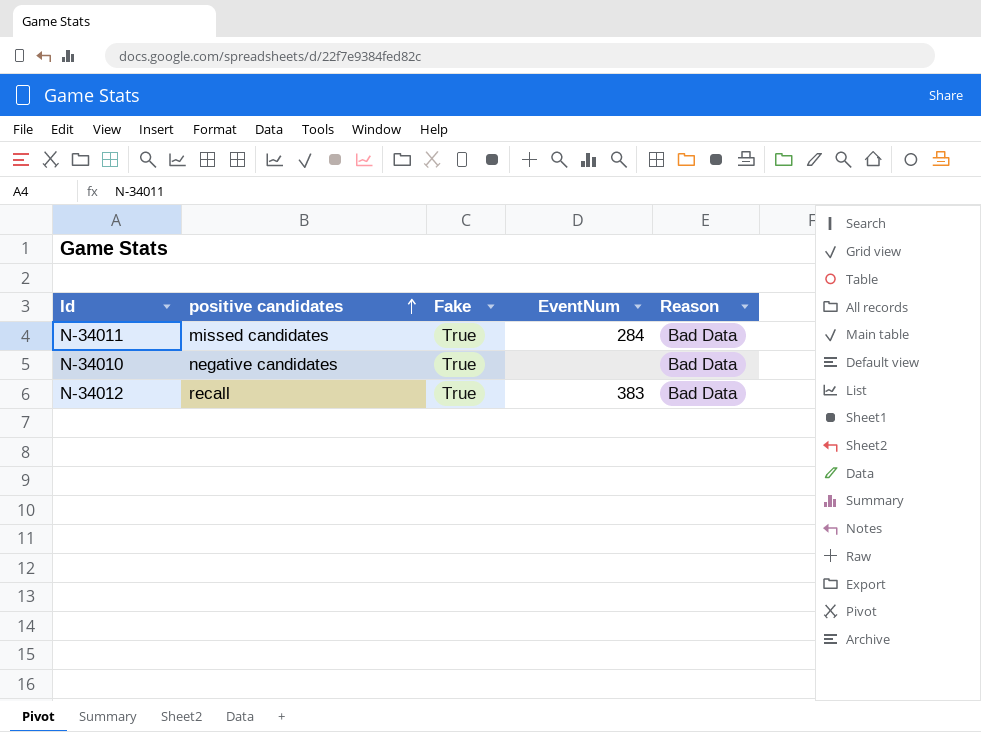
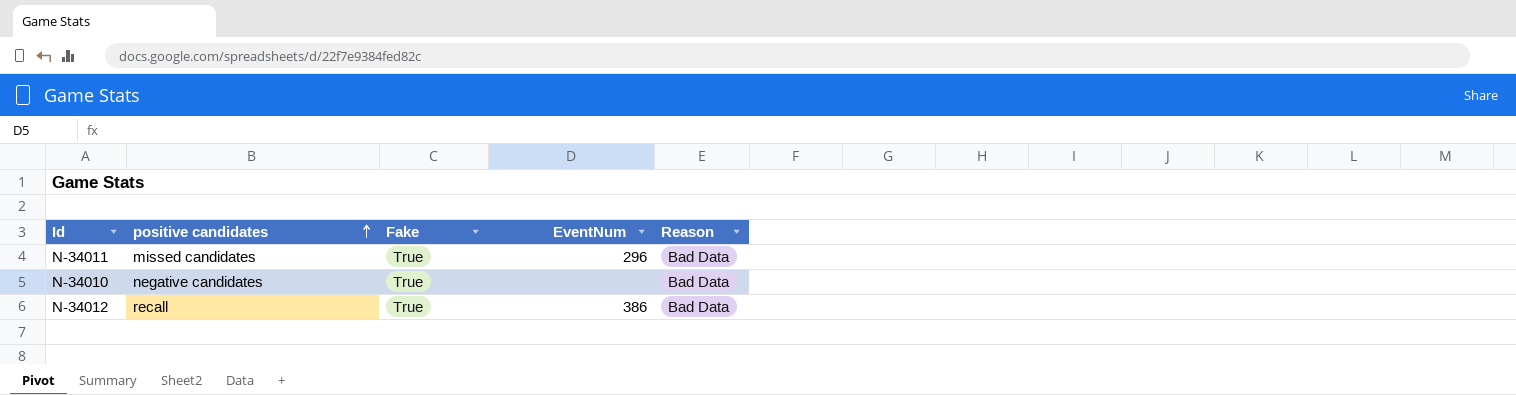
N-34011 | EventNum: 284 -> 296
N-34012 | EventNum: 383 -> 386

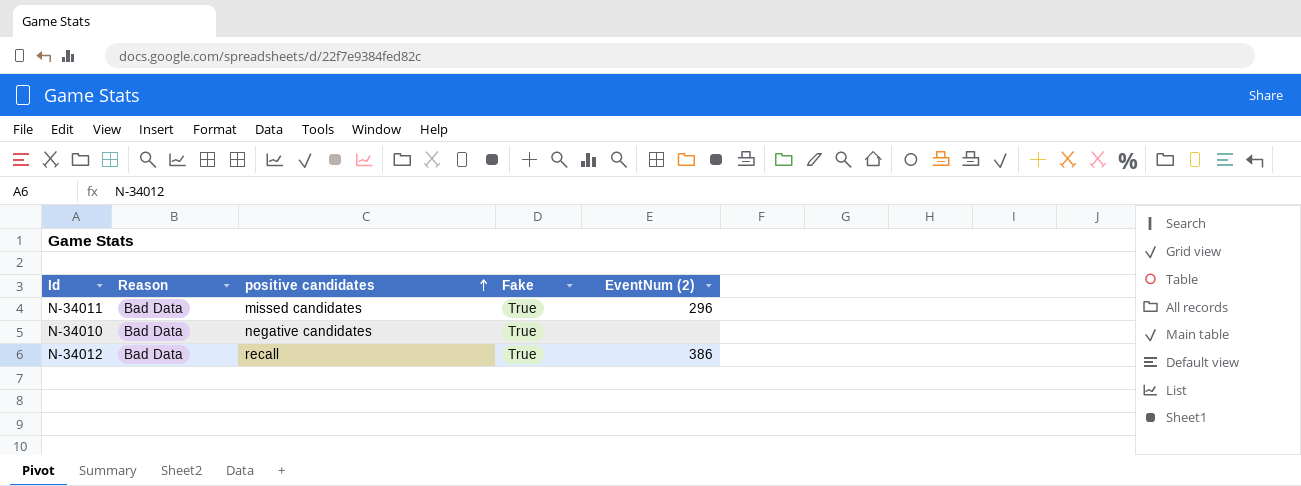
column Reason | position: 5 -> 2
column name: EventNum -> EventNum (2)

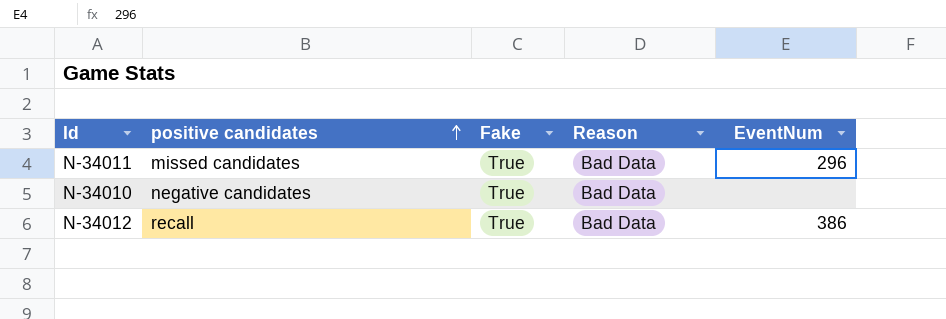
column Reason | position: 2 -> 4
column name: EventNum (2) -> EventNum

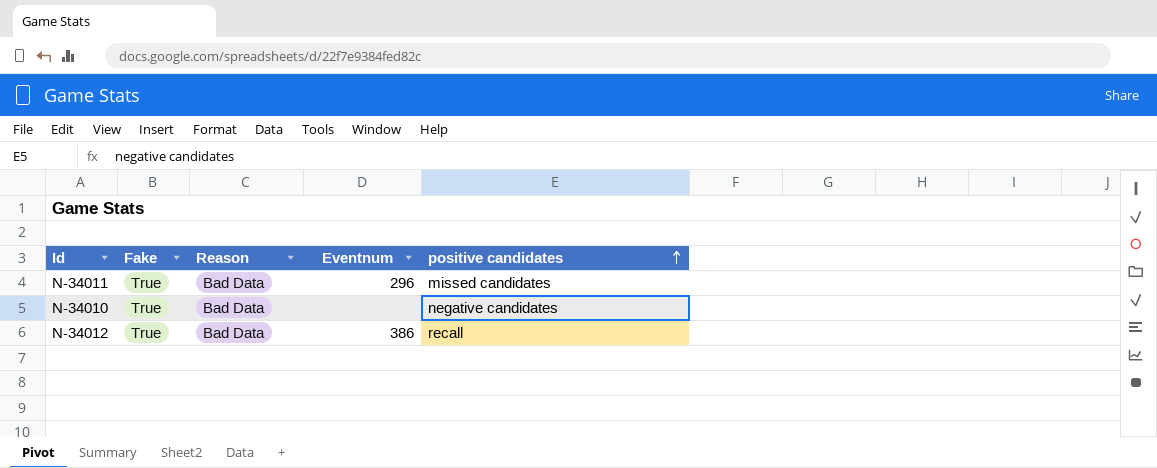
column name: EventNum -> Eventnum
column positive candidates | position: 2 -> 5

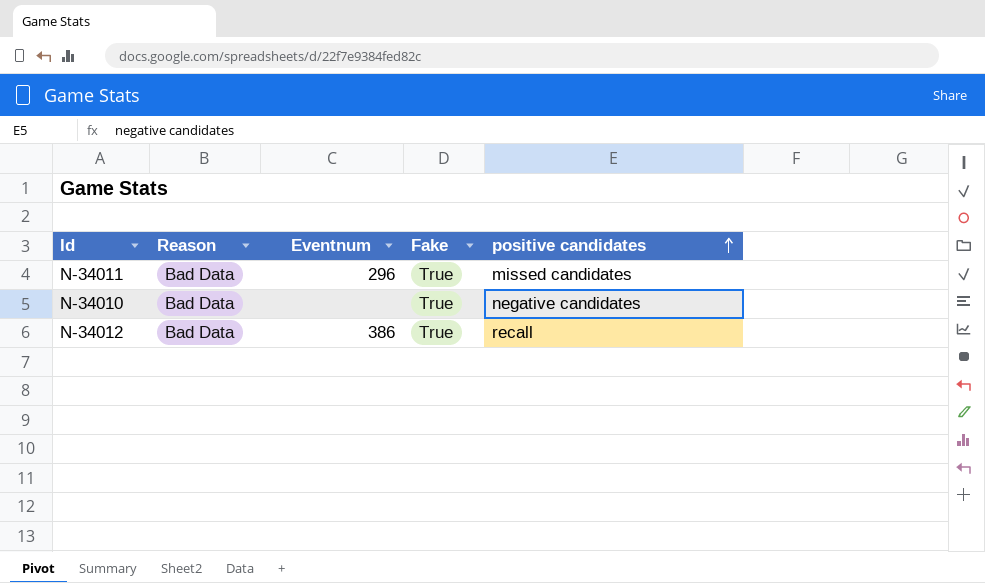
column Fake | position: 2 -> 4

